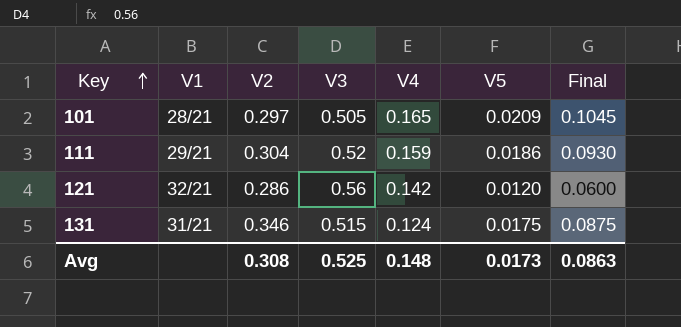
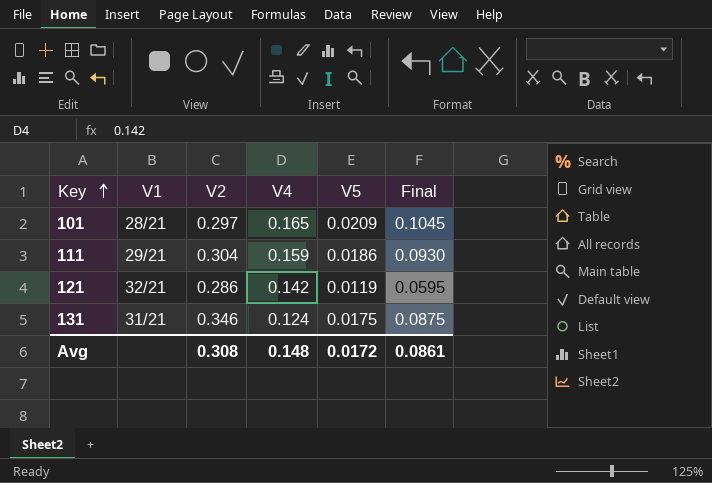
column V3 | position: 4 -> none
121 | V5: 0.0120 -> 0.0119
121 | Final: 0.0600 -> 0.0595
Avg | V5: 0.0173 -> 0.0172
Avg | Final: 0.0863 -> 0.0861

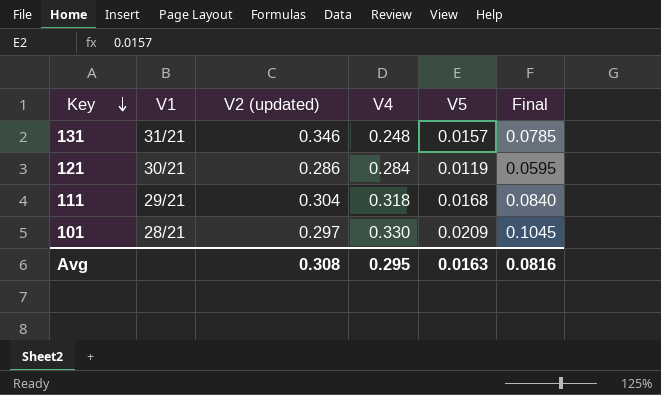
row order: Key ascending -> Key descending
column name: V2 -> V2 (updated)
131 | V4: 0.124 -> 0.248
131 | V5: 0.0175 -> 0.0157
131 | Final: 0.0875 -> 0.0785
121 | V1: 32/21 -> 30/21
121 | V4: 0.142 -> 0.284
111 | V4: 0.159 -> 0.318
111 | V5: 0.0186 -> 0.0168
111 | Final: 0.0930 -> 0.0840
101 | V4: 0.165 -> 0.330
Avg | V4: 0.148 -> 0.295
Avg | V5: 0.0172 -> 0.0163
Avg | Final: 0.0861 -> 0.0816

